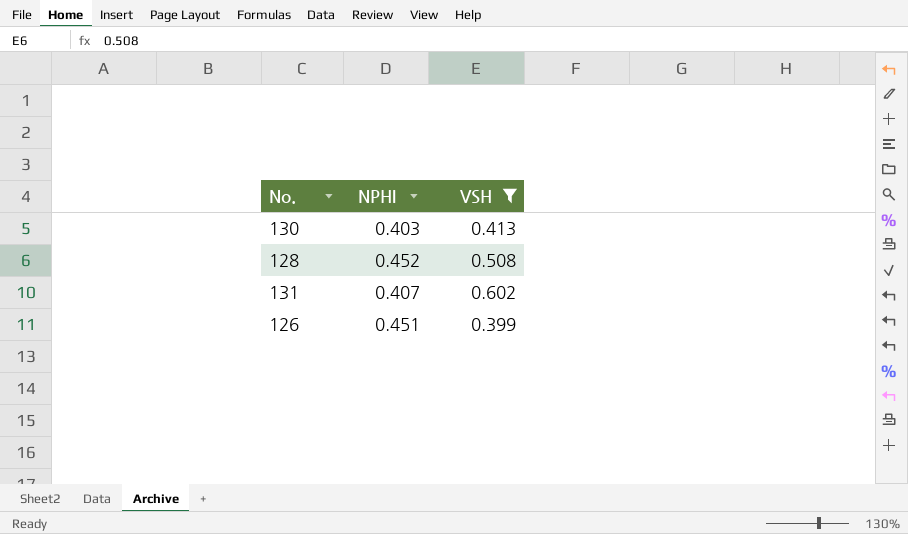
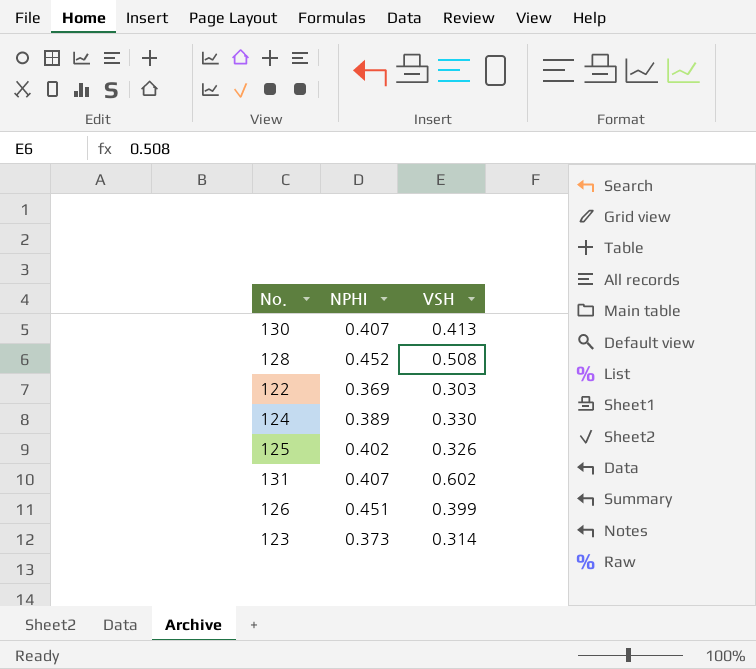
filter: VSH >= 0.399 -> none
130 | NPHI: 0.403 -> 0.407

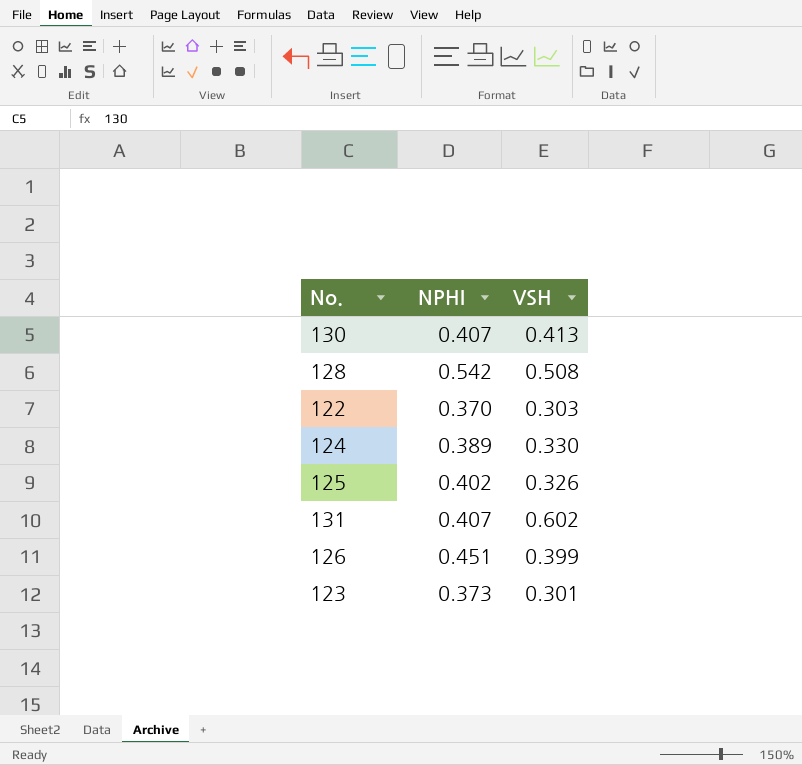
128 | NPHI: 0.452 -> 0.542
122 | NPHI: 0.369 -> 0.370
123 | VSH: 0.314 -> 0.301

